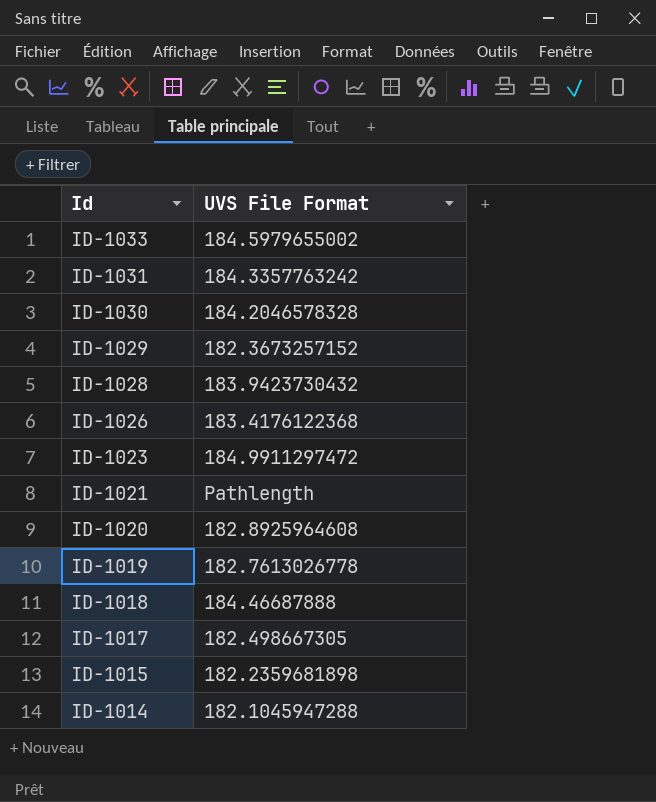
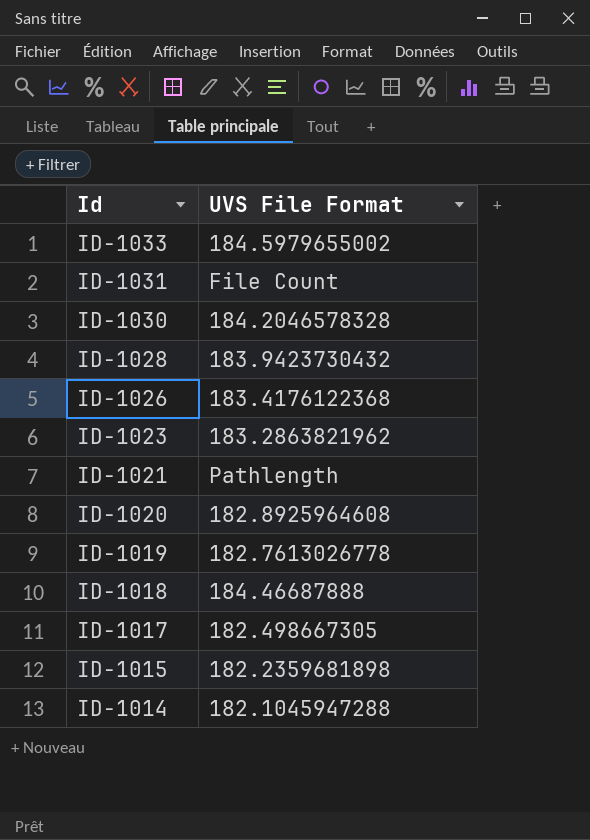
row ID-1029: 182.3673257152 -> none
ID-1031 | UVS File Format: 184.3357763242 -> File Count
ID-1023 | UVS File Format: 184.9911297472 -> 183.2863821962

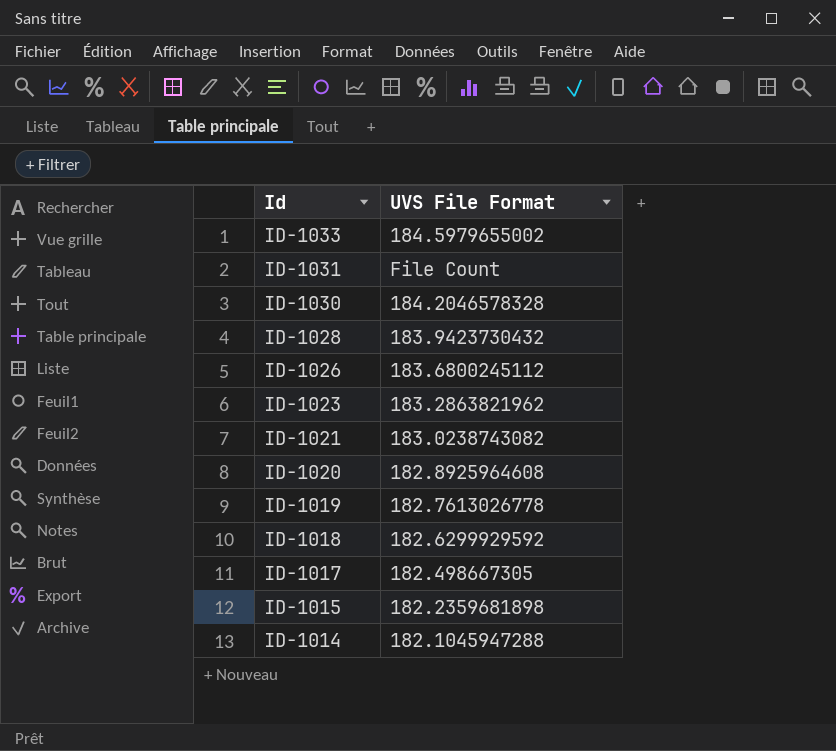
ID-1026 | UVS File Format: 183.4176122368 -> 183.6800245112
ID-1021 | UVS File Format: Pathlength -> 183.0238743082
ID-1018 | UVS File Format: 184.46687888 -> 182.6299929592

